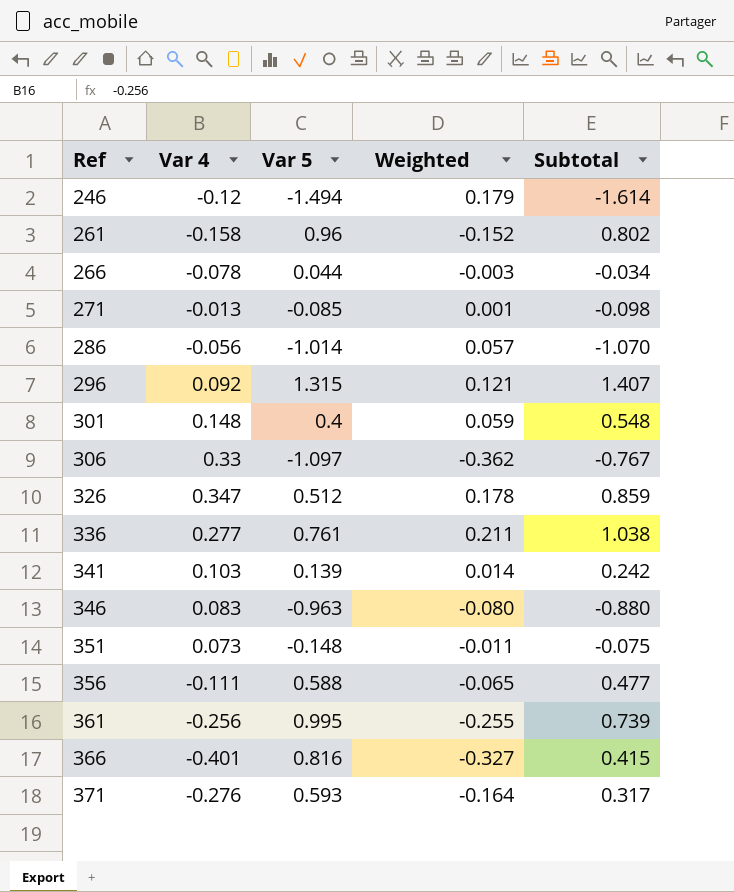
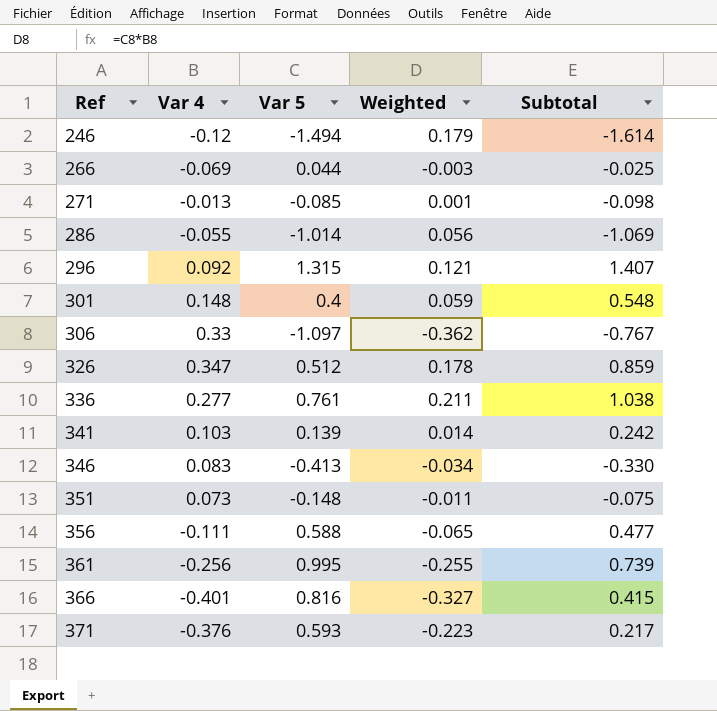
row 261: -0.158 | 0.96 | -0.152 | 0.802 -> none
266 | Var 4: -0.078 -> -0.069
266 | Subtotal: -0.034 -> -0.025
286 | Var 4: -0.056 -> -0.055
286 | Weighted: 0.057 -> 0.056
286 | Subtotal: -1.070 -> -1.069
346 | Var 5: -0.963 -> -0.413
346 | Weighted: -0.080 -> -0.034
346 | Subtotal: -0.880 -> -0.330
371 | Var 4: -0.276 -> -0.376
371 | Weighted: -0.164 -> -0.223
371 | Subtotal: 0.317 -> 0.217

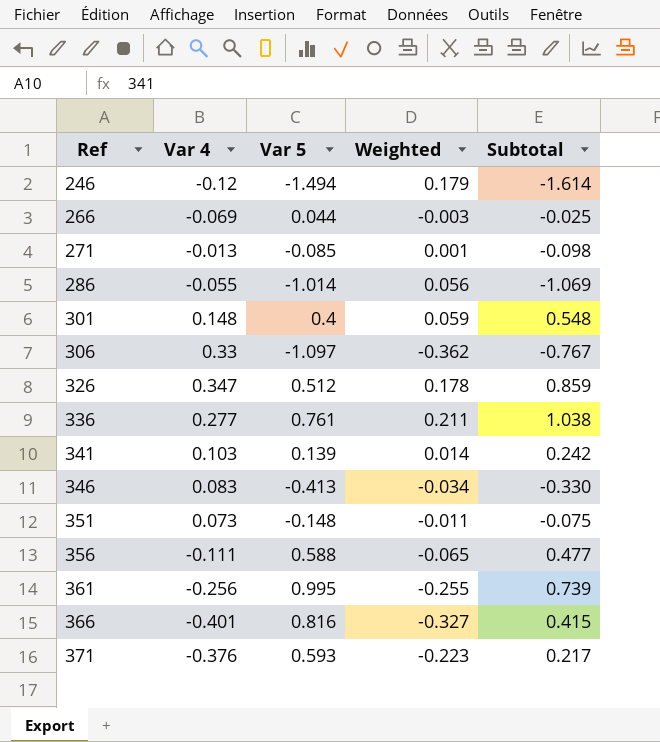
row 296: 0.092 | 1.315 | 0.121 | 1.407 -> none

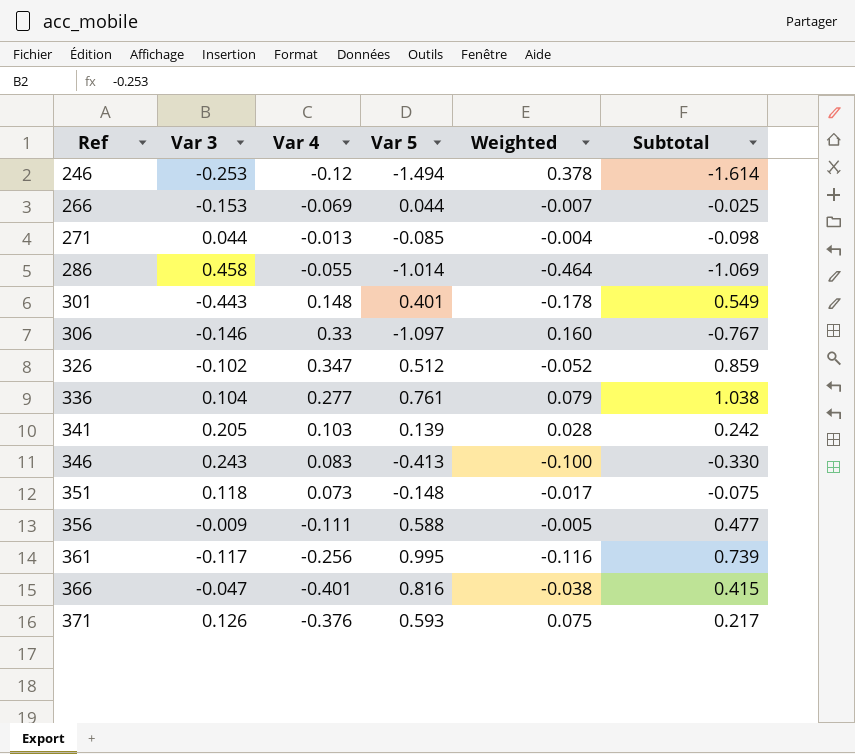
column Var 3 | position: none -> 2
column Weighted | formula: [Var 4] * [Var 5] -> [Var 3] * [Var 5]
301 | Var 5: 0.4 -> 0.401
301 | Subtotal: 0.548 -> 0.549

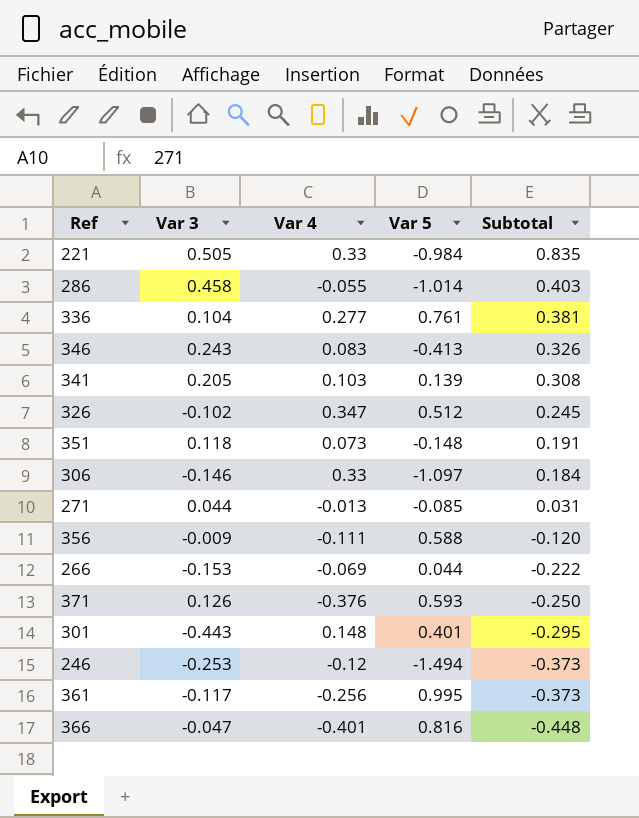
row order: Ref ascending -> Subtotal descending
column Weighted | formula: [Var 3] * [Var 5] -> none
column Subtotal | formula: [Var 4] + [Var 5] -> [Var 3] + [Var 4]
row 221: none -> 0.505 | 0.33 | -0.984 | 0.835

